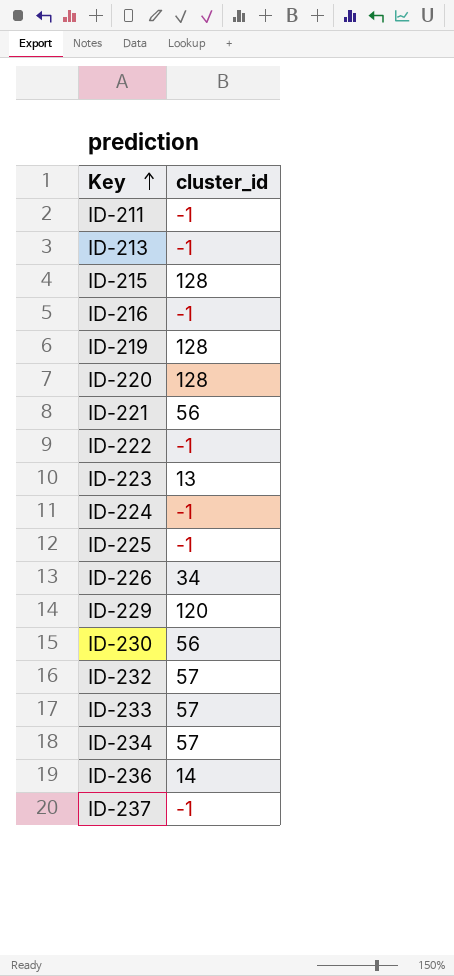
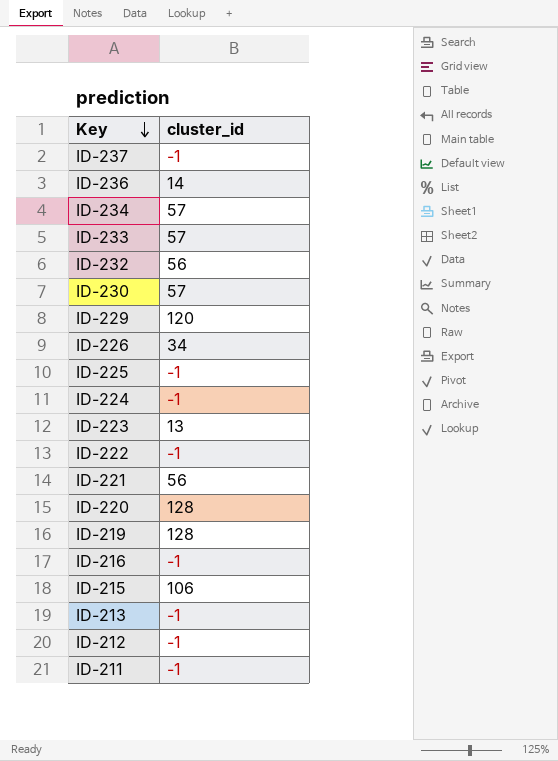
row order: Key ascending -> Key descending
ID-232 | cluster_id: 57 -> 56
ID-230 | cluster_id: 56 -> 57
ID-215 | cluster_id: 128 -> 106
row ID-212: none -> -1

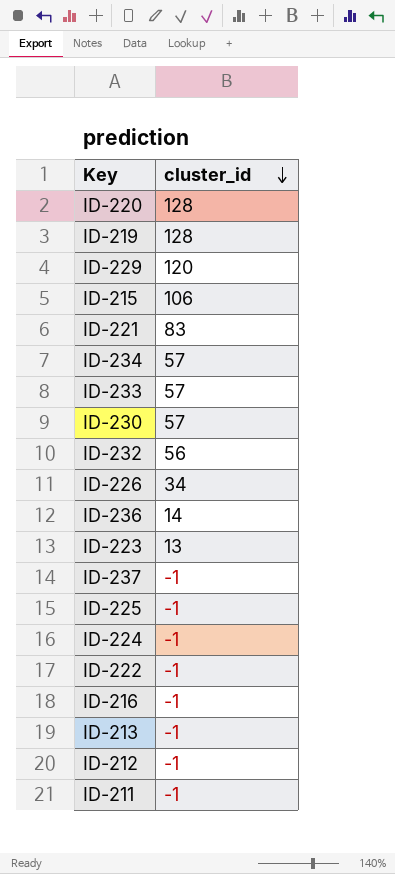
row order: Key descending -> cluster_id descending
ID-221 | cluster_id: 56 -> 83

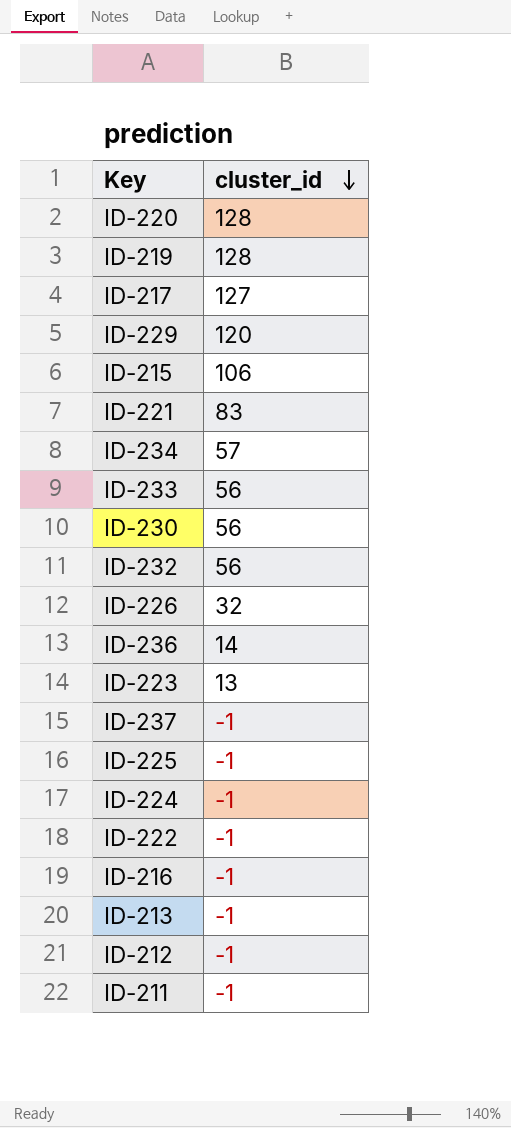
row ID-217: none -> 127
ID-233 | cluster_id: 57 -> 56
ID-230 | cluster_id: 57 -> 56
ID-226 | cluster_id: 34 -> 32

